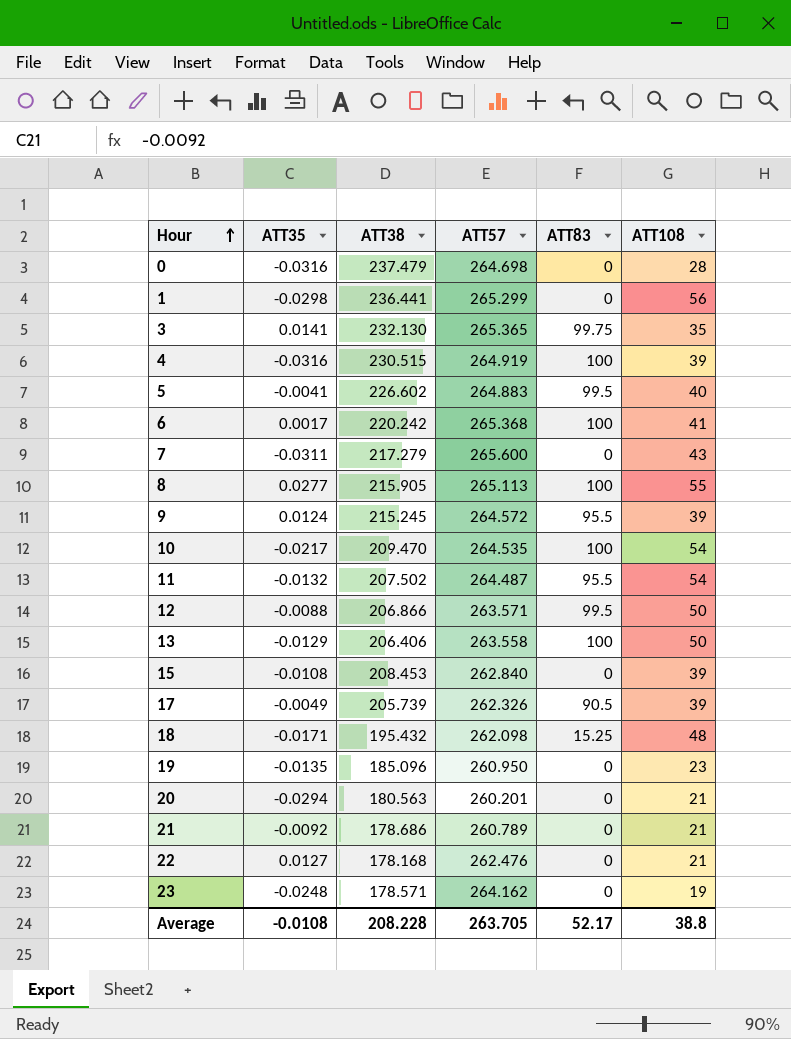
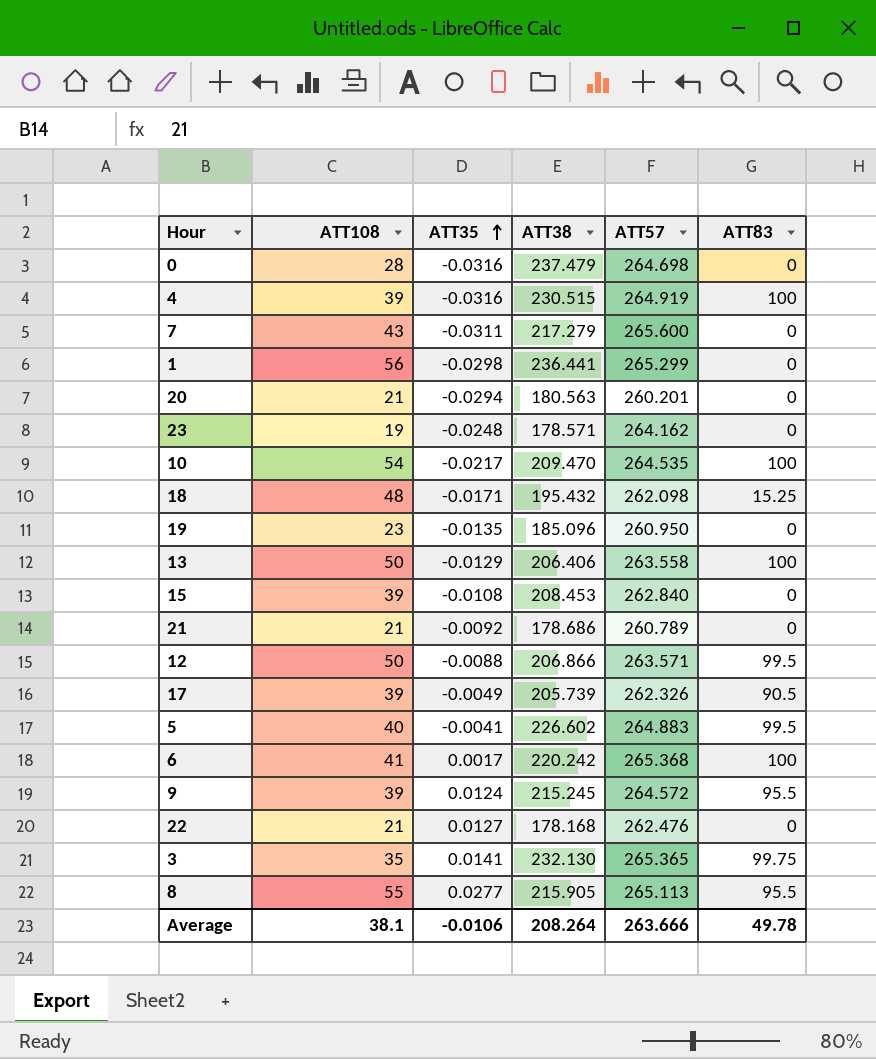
row order: Hour ascending -> ATT35 ascending
column ATT108 | position: 6 -> 2
row 11: -0.0132 | 207.502 | 264.487 | 95.5 | 54 -> none
8 | ATT83: 100 -> 95.5
Average | ATT108: 38.8 -> 38.1
Average | ATT35: -0.0108 -> -0.0106
Average | ATT38: 208.228 -> 208.264
Average | ATT57: 263.705 -> 263.666
Average | ATT83: 52.17 -> 49.78

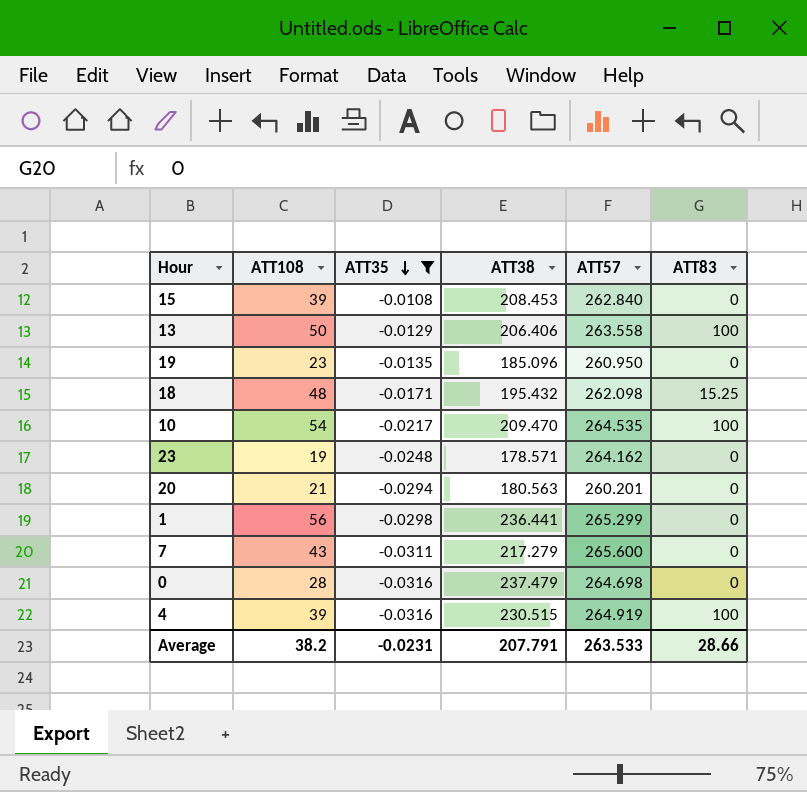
filter: none -> ATT35 <= -0.0108
row order: ATT35 ascending -> ATT35 descending
Average | ATT108: 38.1 -> 38.2
Average | ATT35: -0.0106 -> -0.0231
Average | ATT38: 208.264 -> 207.791
Average | ATT57: 263.666 -> 263.533
Average | ATT83: 49.78 -> 28.66

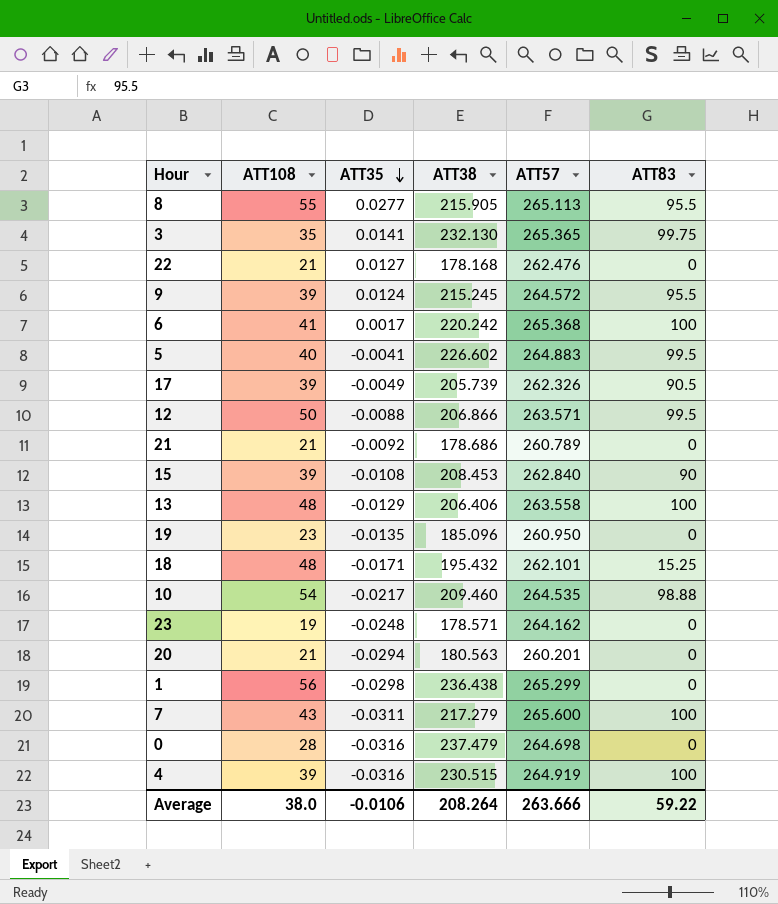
filter: ATT35 <= -0.0108 -> none
15 | ATT83: 0 -> 90
13 | ATT108: 50 -> 48
18 | ATT57: 262.098 -> 262.101
10 | ATT38: 209.470 -> 209.460
10 | ATT83: 100 -> 98.88
1 | ATT38: 236.441 -> 236.438
7 | ATT83: 0 -> 100
Average | ATT108: 38.2 -> 38.0
Average | ATT35: -0.0231 -> -0.0106
Average | ATT38: 207.791 -> 208.264
Average | ATT57: 263.533 -> 263.666
Average | ATT83: 28.66 -> 59.22

